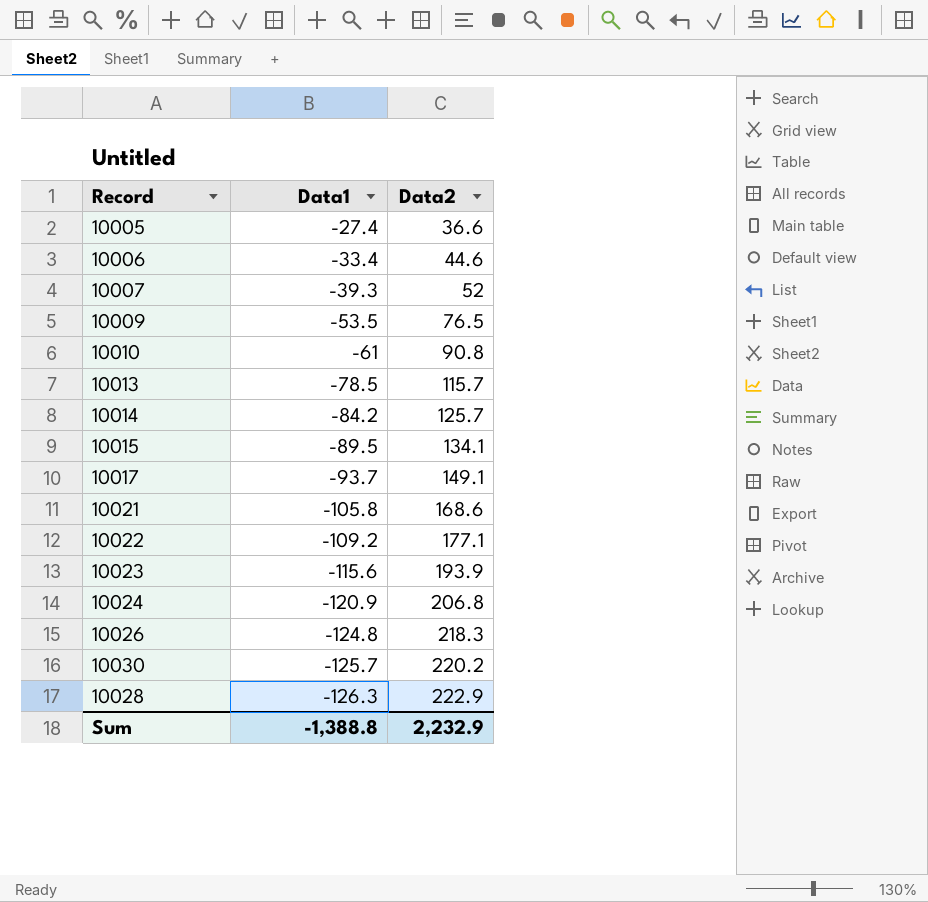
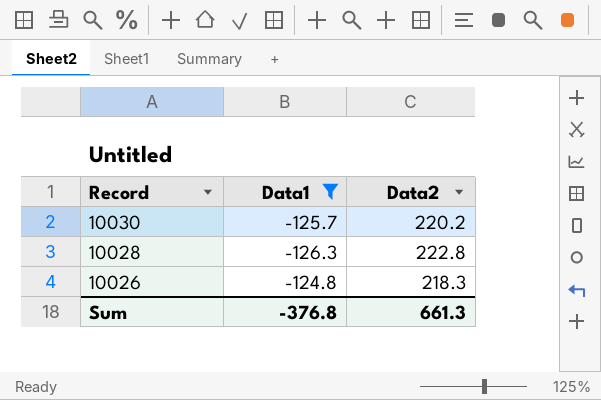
filter: none -> Data1 <= -124.8
row order: Data1 descending -> Record descending
10028 | Data2: 222.9 -> 222.8
Sum | Data1: -1,388.8 -> -376.8
Sum | Data2: 2,232.9 -> 661.3

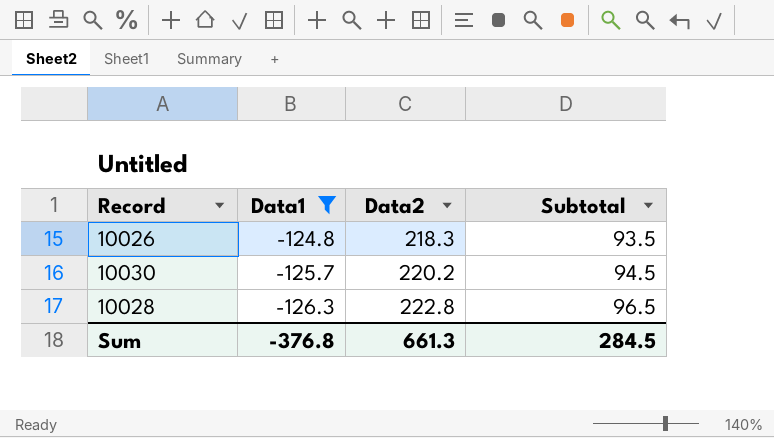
row order: Record descending -> Data1 descending
column Subtotal | formula: none -> [Data1] + [Data2]

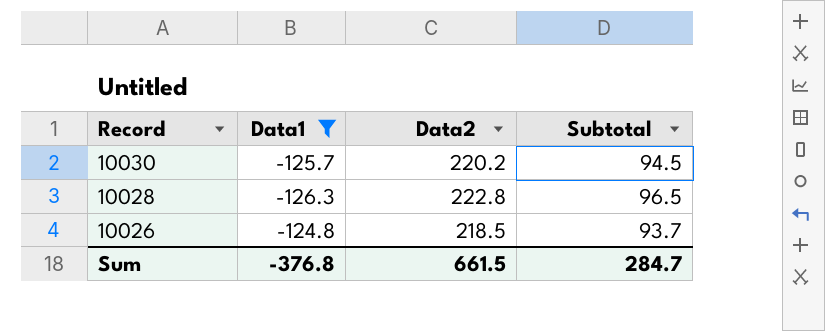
row order: Data1 descending -> Record descending
10026 | Data2: 218.3 -> 218.5
10026 | Subtotal: 93.5 -> 93.7
Sum | Data2: 661.3 -> 661.5
Sum | Subtotal: 284.5 -> 284.7

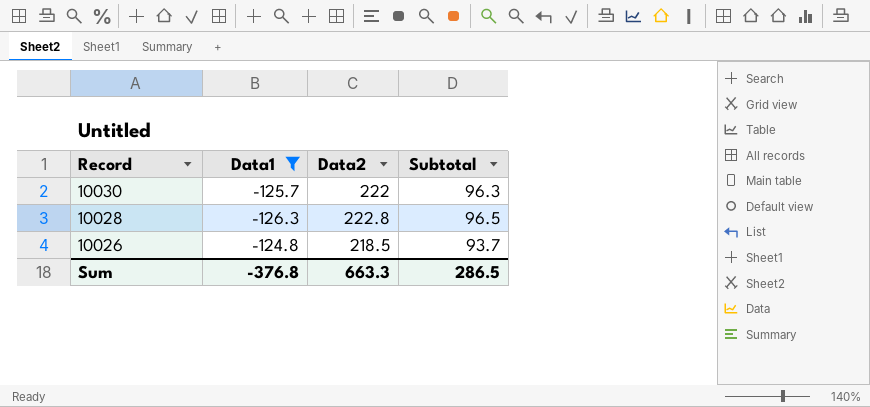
10030 | Data2: 220.2 -> 222
10030 | Subtotal: 94.5 -> 96.3
Sum | Data2: 661.5 -> 663.3
Sum | Subtotal: 284.7 -> 286.5

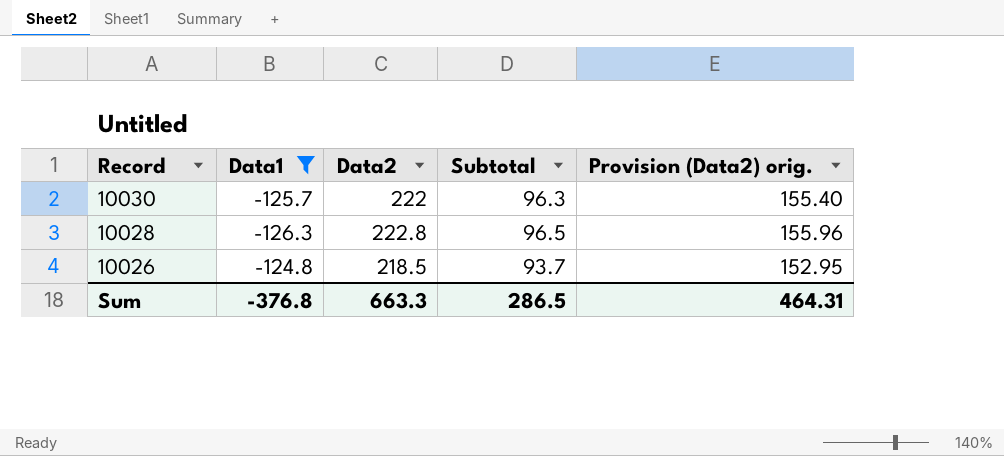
column Provision (Data2) orig. | formula: none -> [Data2] * 0.7

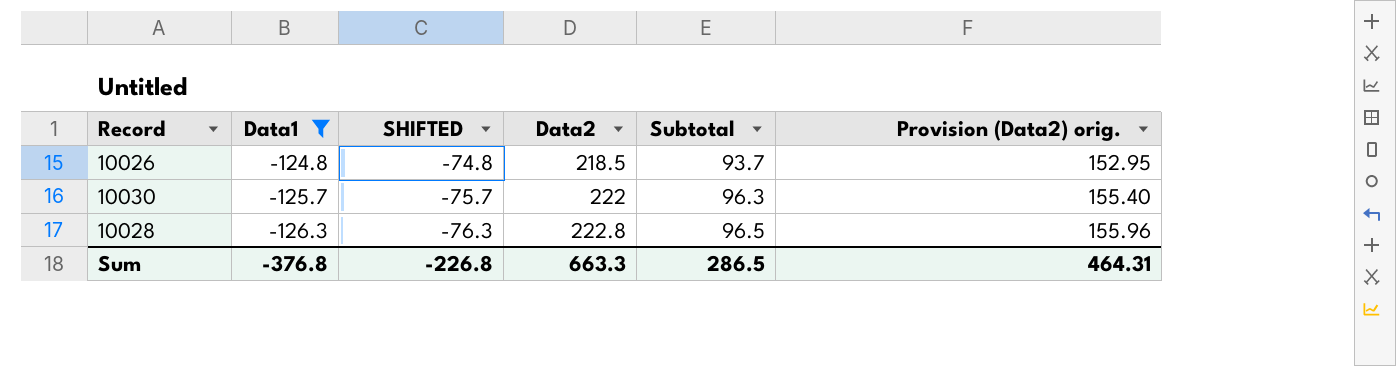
row order: Record descending -> Data1 descending
column SHIFTED | formula: none -> [Data1] + 50

